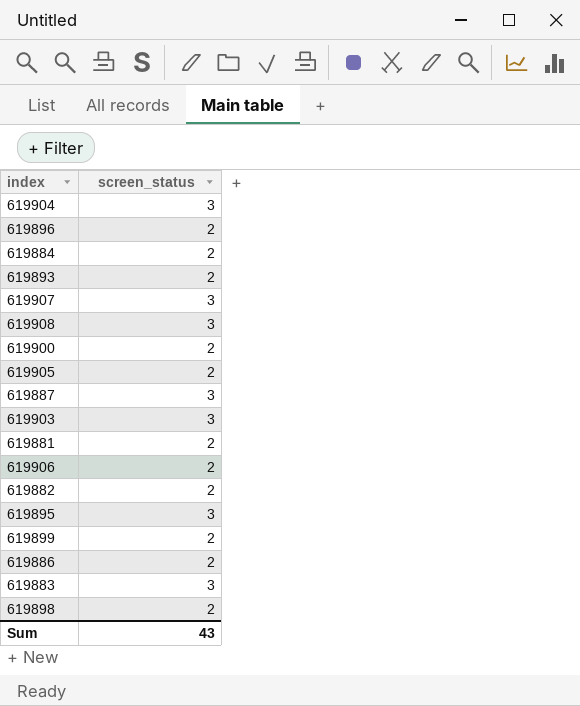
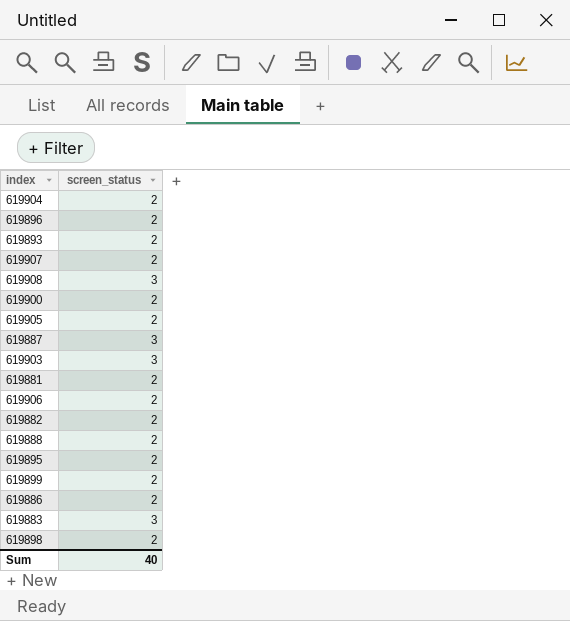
row 619884: 2 -> none
619904 | screen_status: 3 -> 2
619907 | screen_status: 3 -> 2
row 619888: none -> 2
619895 | screen_status: 3 -> 2
Sum | screen_status: 43 -> 40

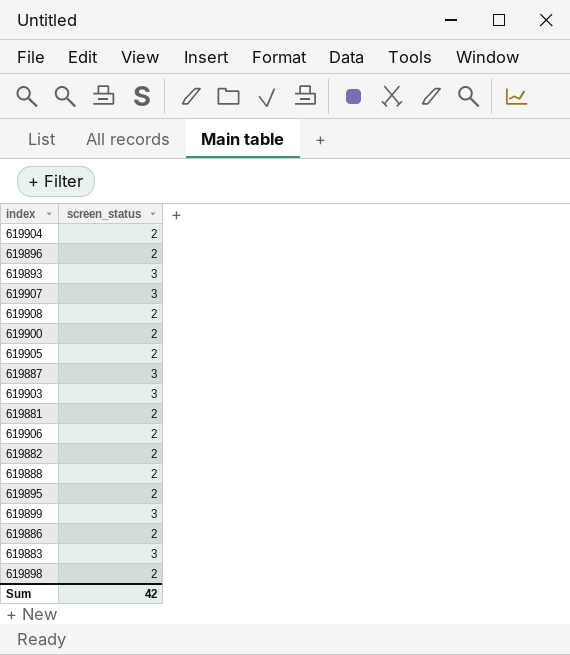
619893 | screen_status: 2 -> 3
619907 | screen_status: 2 -> 3
619908 | screen_status: 3 -> 2
619899 | screen_status: 2 -> 3
Sum | screen_status: 40 -> 42

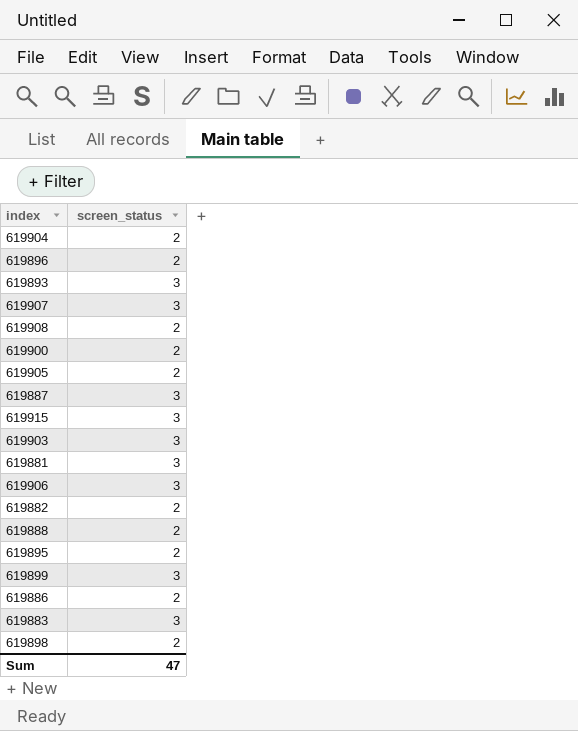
row 619915: none -> 3
619881 | screen_status: 2 -> 3
619906 | screen_status: 2 -> 3
Sum | screen_status: 42 -> 47

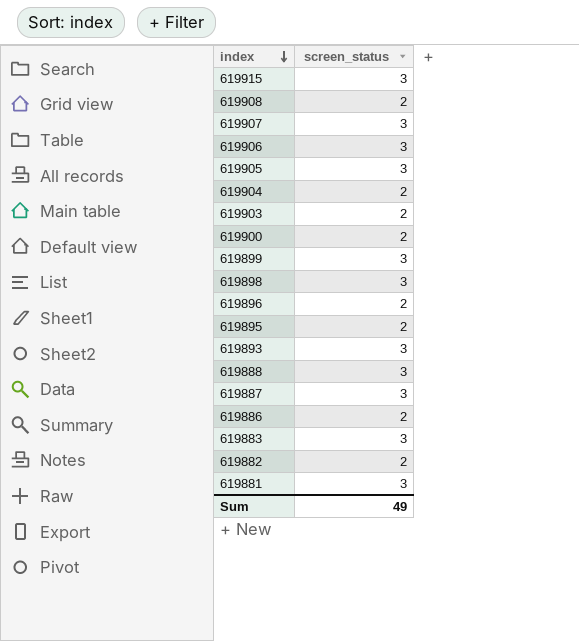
row order: none -> index descending
619905 | screen_status: 2 -> 3
619903 | screen_status: 3 -> 2
619898 | screen_status: 2 -> 3
619888 | screen_status: 2 -> 3
Sum | screen_status: 47 -> 49

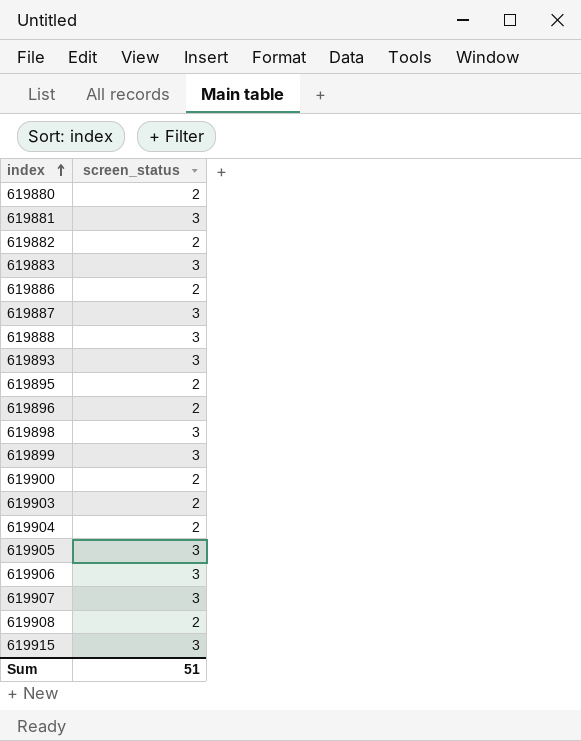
row order: index descending -> index ascending
row 619880: none -> 2
Sum | screen_status: 49 -> 51

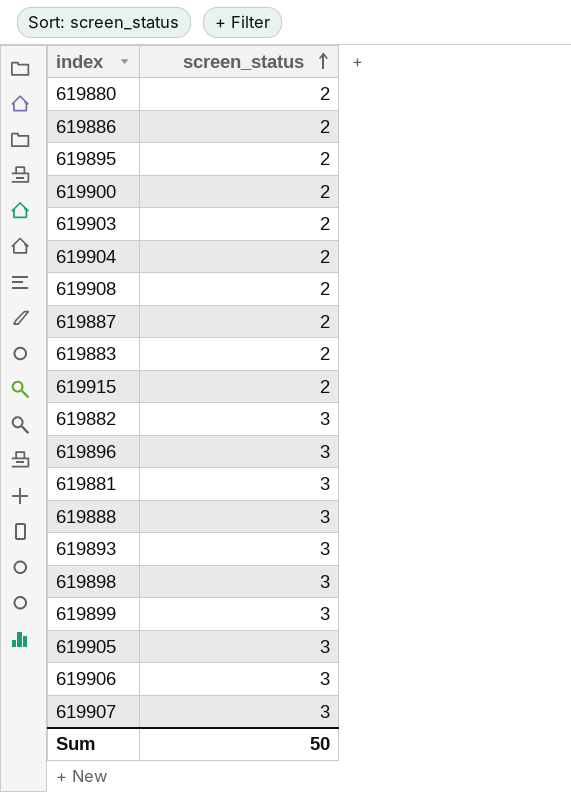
row order: index ascending -> screen_status ascending
619887 | screen_status: 3 -> 2
619883 | screen_status: 3 -> 2
619915 | screen_status: 3 -> 2
619882 | screen_status: 2 -> 3
619896 | screen_status: 2 -> 3
Sum | screen_status: 51 -> 50

